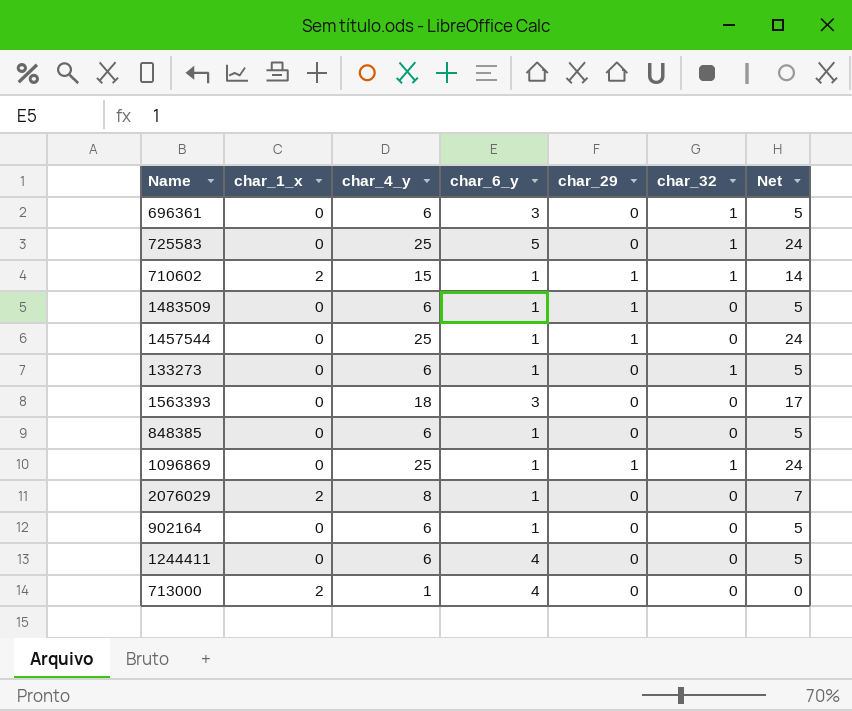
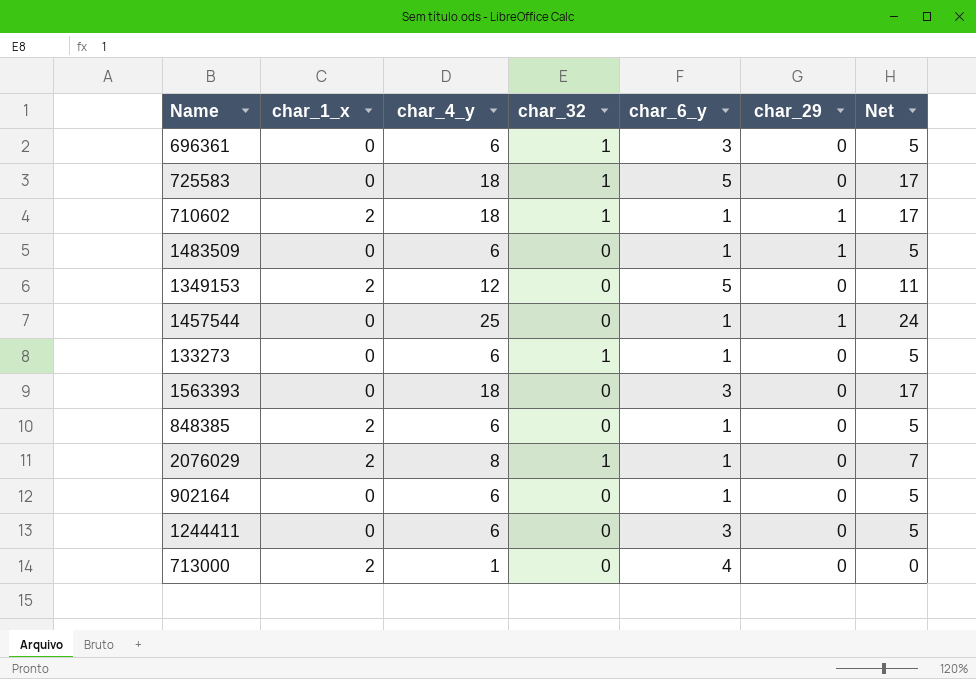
column char_32 | position: 6 -> 4
row 1096869: 0 | 25 | 1 | 1 | 1 | 24 -> none
725583 | char_4_y: 25 -> 18
725583 | Net: 24 -> 17
710602 | char_4_y: 15 -> 18
710602 | Net: 14 -> 17
row 1349153: none -> 2 | 12 | 0 | 5 | 0 | 11
848385 | char_1_x: 0 -> 2
2076029 | char_32: 0 -> 1
1244411 | char_6_y: 4 -> 3

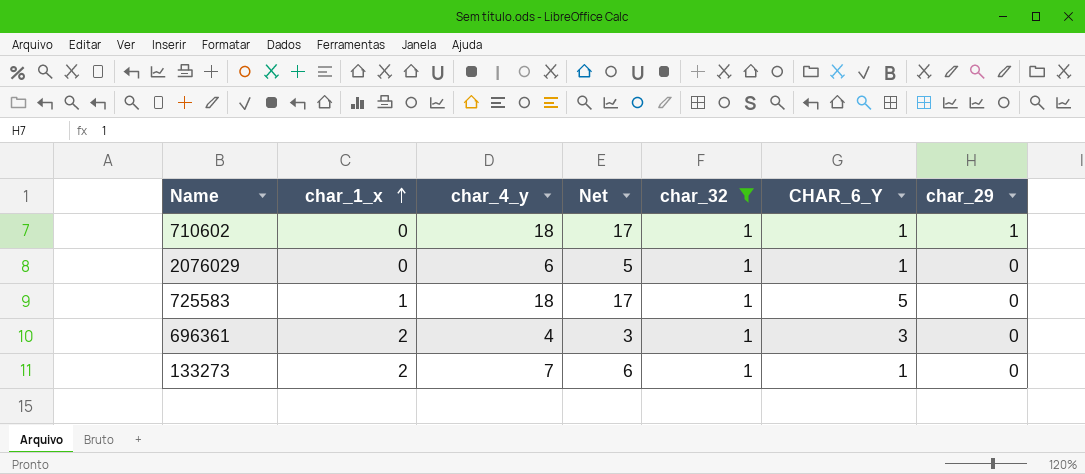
filter: none -> char_32 = 1
row order: none -> char_1_x ascending
column Net | position: 7 -> 4
column name: char_6_y -> CHAR_6_Y
710602 | char_1_x: 2 -> 0
2076029 | char_1_x: 2 -> 0
2076029 | char_4_y: 8 -> 6
2076029 | Net: 7 -> 5
725583 | char_1_x: 0 -> 1
696361 | char_1_x: 0 -> 2
696361 | char_4_y: 6 -> 4
696361 | Net: 5 -> 3
133273 | char_1_x: 0 -> 2
133273 | char_4_y: 6 -> 7
133273 | Net: 5 -> 6

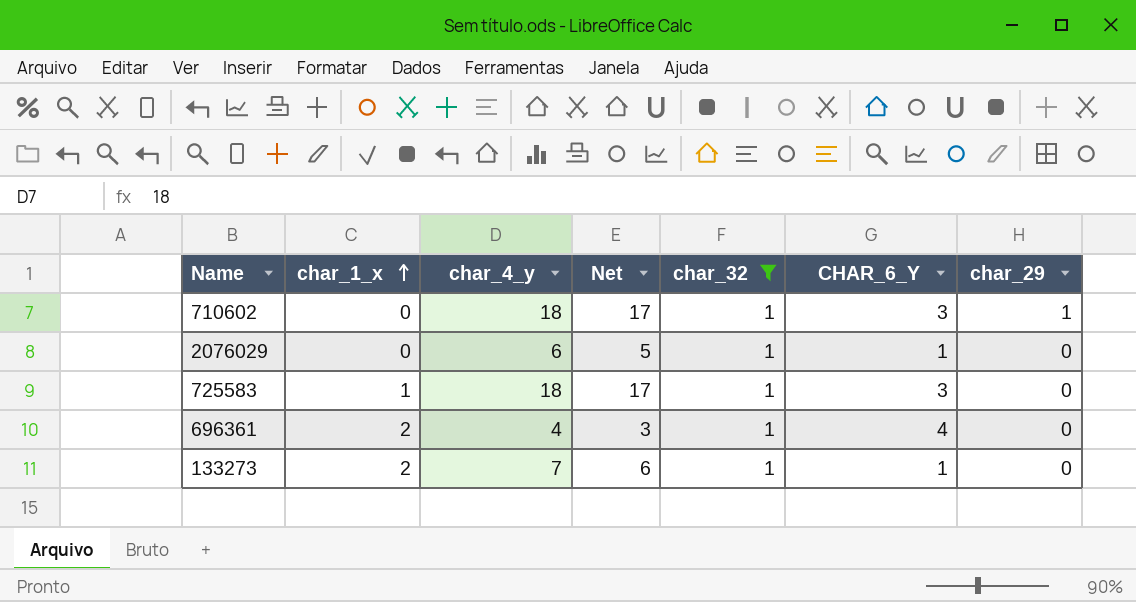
710602 | CHAR_6_Y: 1 -> 3
725583 | CHAR_6_Y: 5 -> 3
696361 | CHAR_6_Y: 3 -> 4

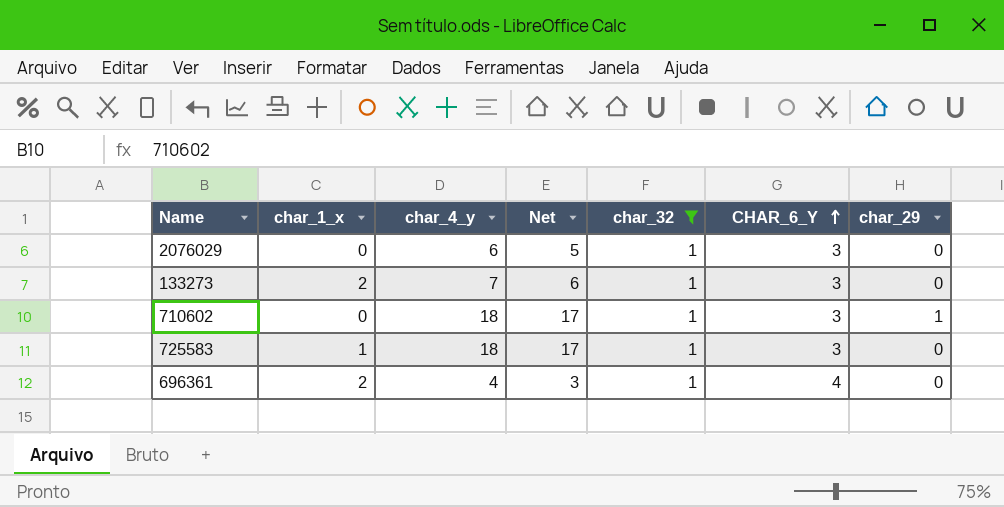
row order: char_1_x ascending -> CHAR_6_Y ascending
2076029 | CHAR_6_Y: 1 -> 3
133273 | CHAR_6_Y: 1 -> 3

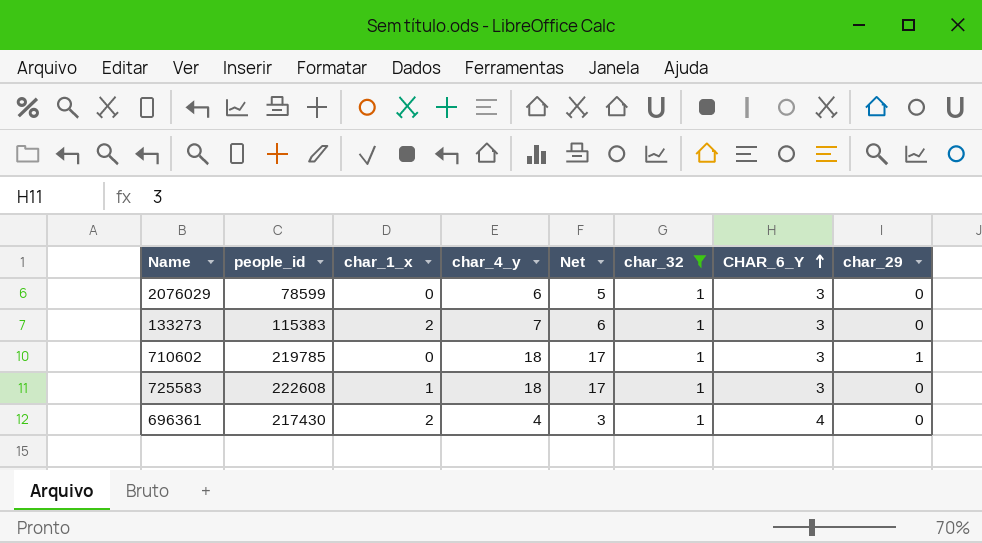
column people_id | position: none -> 2

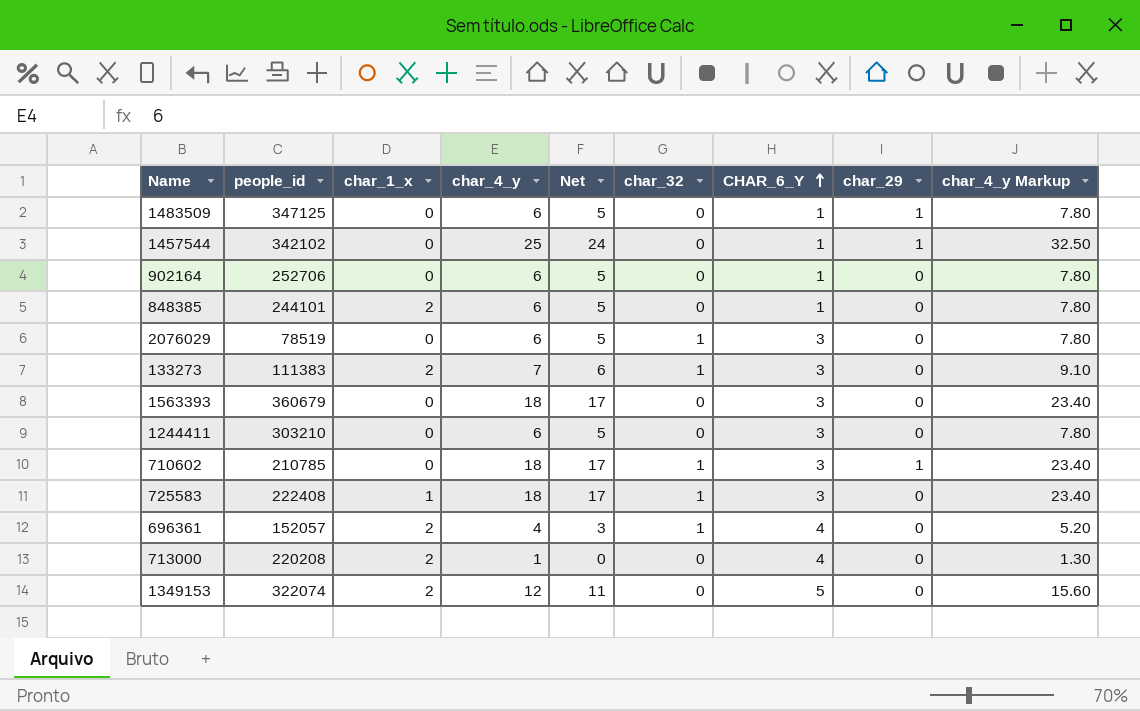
filter: char_32 = 1 -> none
column char_4_y Markup | formula: none -> [char_4_y] * 1.3
2076029 | people_id: 78599 -> 78519
133273 | people_id: 115383 -> 111383
710602 | people_id: 219785 -> 210785
725583 | people_id: 222608 -> 222408
696361 | people_id: 217430 -> 152057

